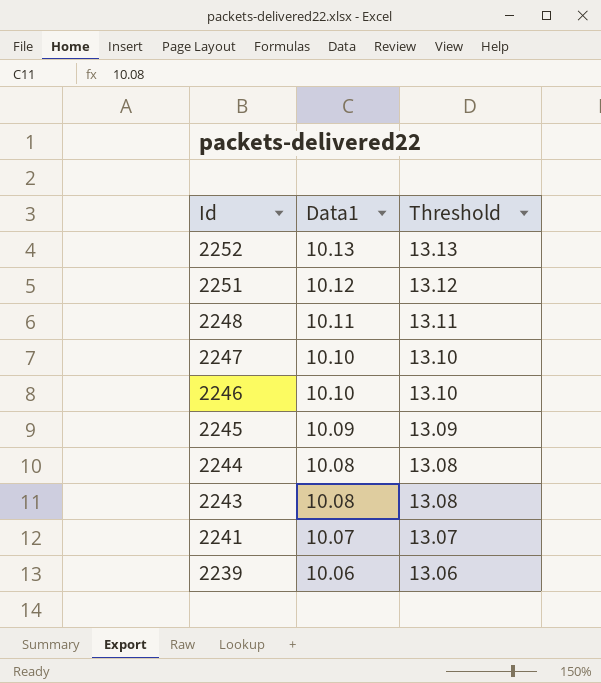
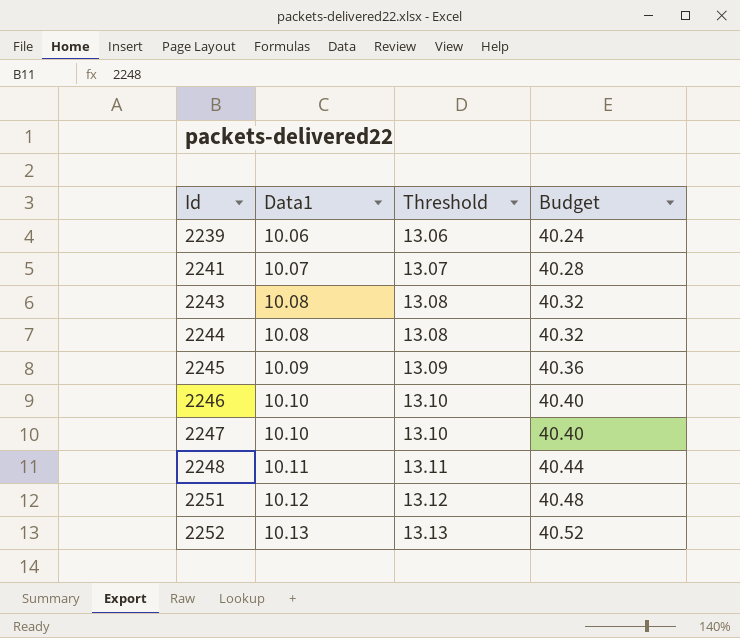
row order: Id descending -> Id ascending
column Budget | formula: none -> [Data1] * 4

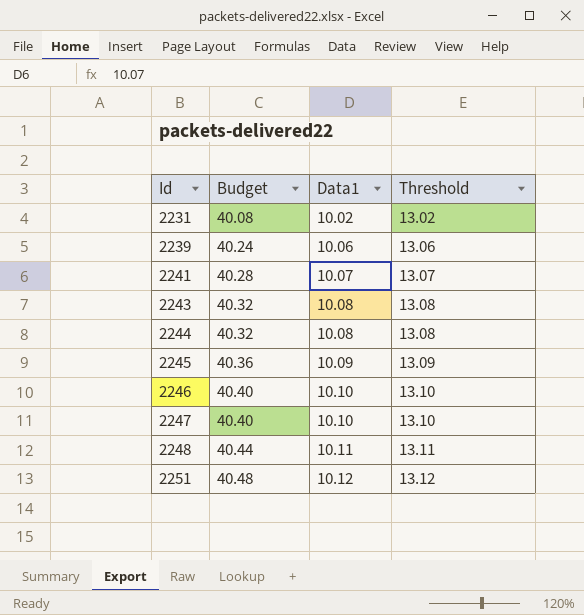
column Budget | position: 4 -> 2
row 2252: 10.13 | 13.13 | 40.52 -> none
row 2231: none -> 40.08 | 10.02 | 13.02

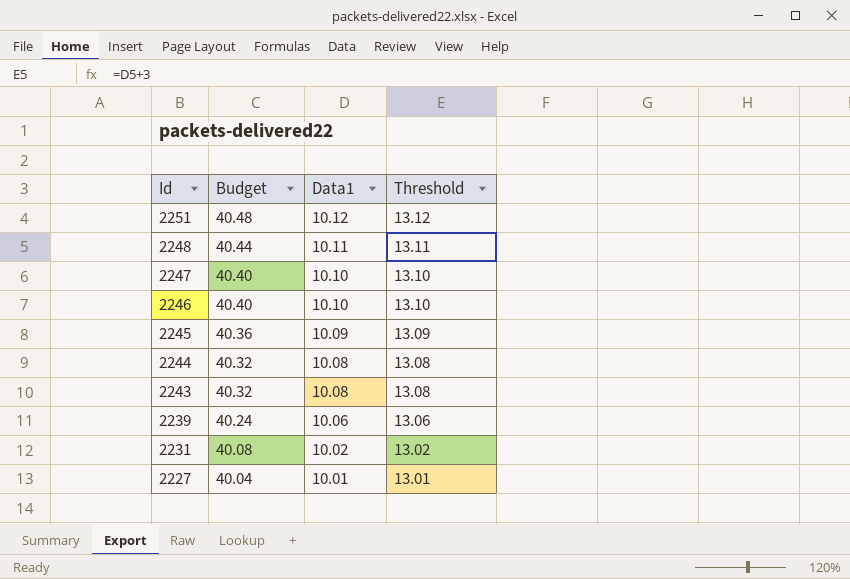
row order: Id ascending -> Id descending
row 2241: 40.28 | 10.07 | 13.07 -> none
row 2227: none -> 40.04 | 10.01 | 13.01

